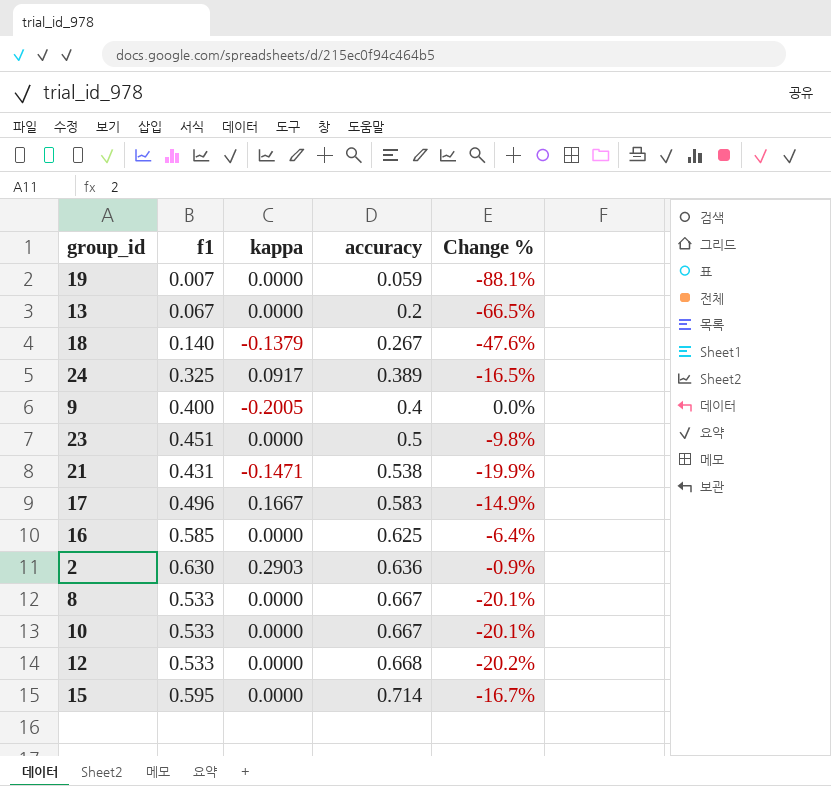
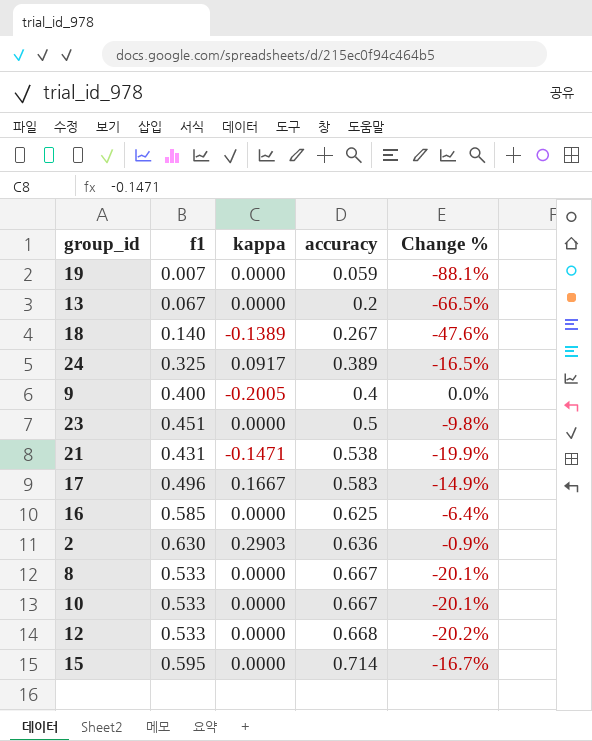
18 | kappa: -0.1379 -> -0.1389

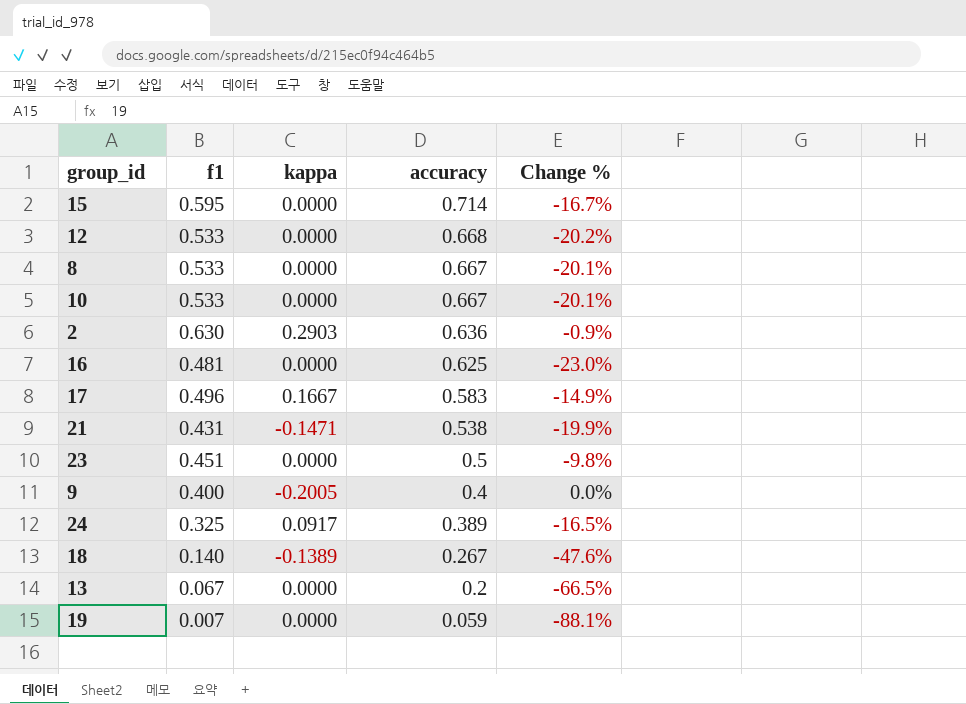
row order: accuracy ascending -> accuracy descending
16 | f1: 0.585 -> 0.481
16 | Change %: -6.4% -> -23.0%

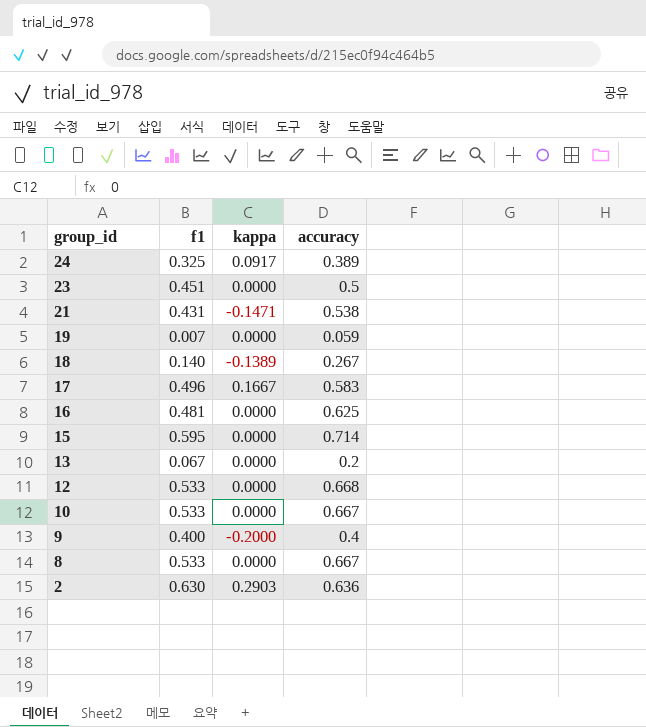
row order: accuracy descending -> group_id descending
column Change % | formula: ([f1] - [accuracy]) / [accuracy] -> none
9 | kappa: -0.2005 -> -0.2000

